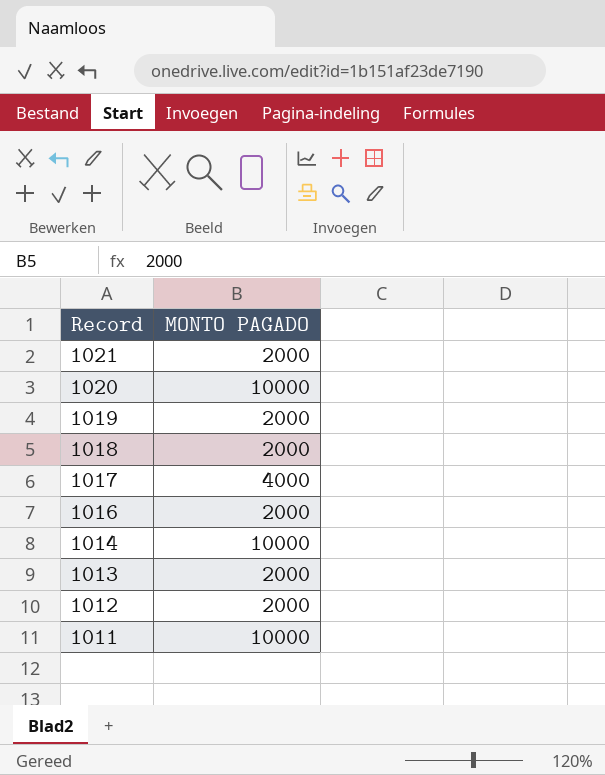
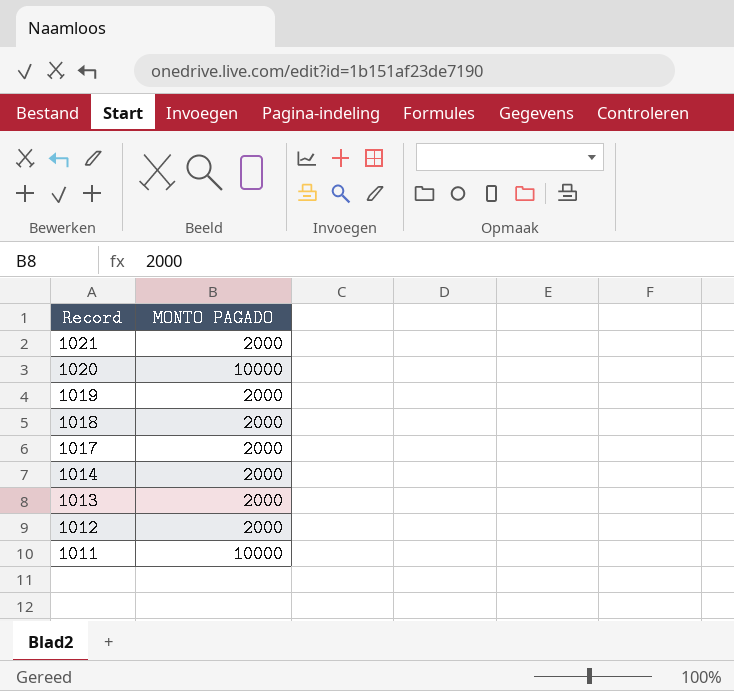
row 1016: 2000 -> none
1017 | MONTO PAGADO: 4000 -> 2000
1014 | MONTO PAGADO: 10000 -> 2000

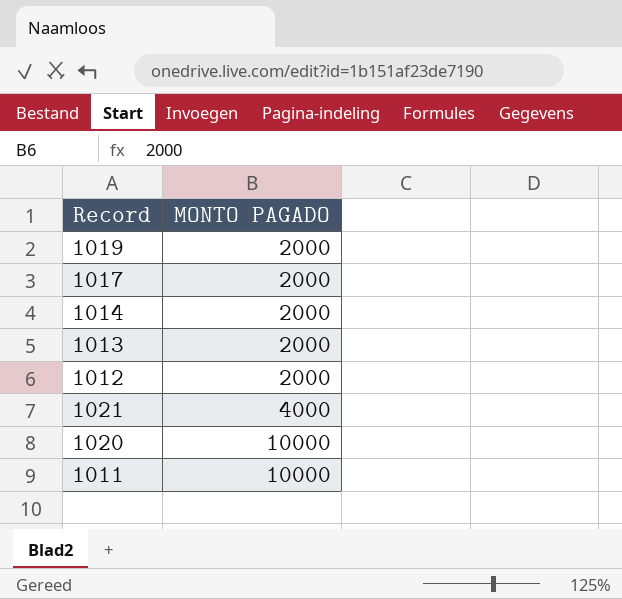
row order: Record descending -> MONTO PAGADO ascending
row 1018: 2000 -> none
1021 | MONTO PAGADO: 2000 -> 4000

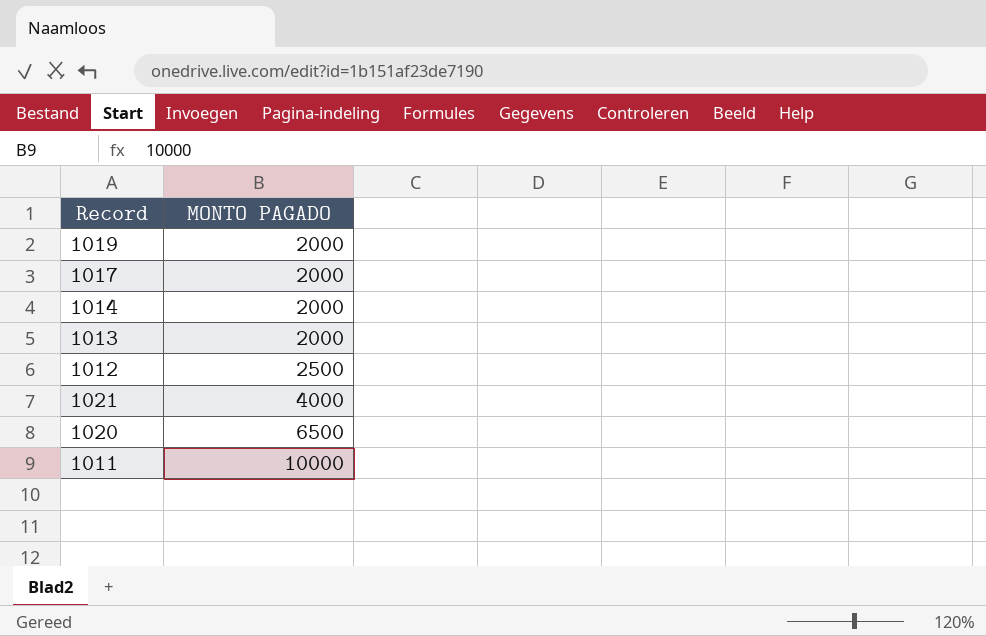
1012 | MONTO PAGADO: 2000 -> 2500
1020 | MONTO PAGADO: 10000 -> 6500

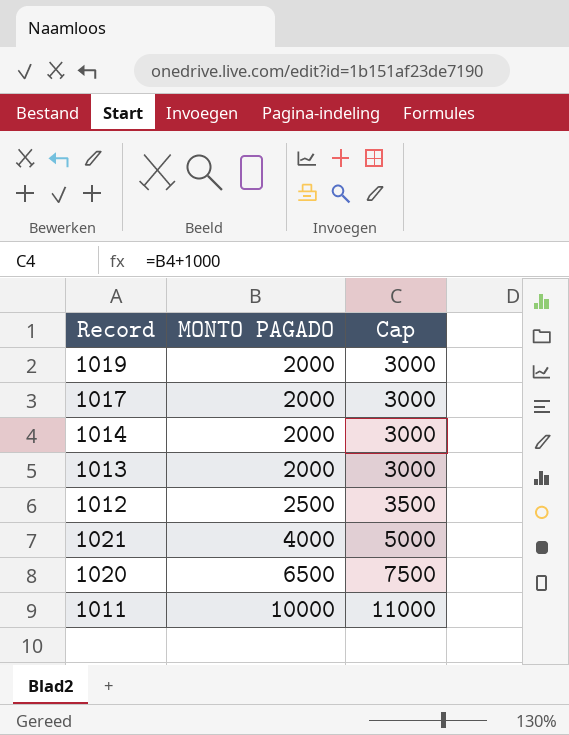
column Cap | formula: none -> [MONTO PAGADO] + 1000

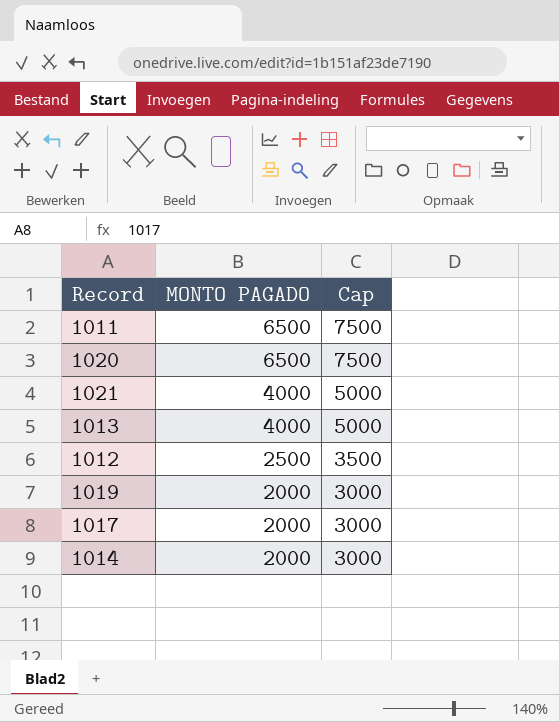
row order: MONTO PAGADO ascending -> MONTO PAGADO descending
1011 | MONTO PAGADO: 10000 -> 6500
1011 | Cap: 11000 -> 7500
1013 | MONTO PAGADO: 2000 -> 4000
1013 | Cap: 3000 -> 5000

